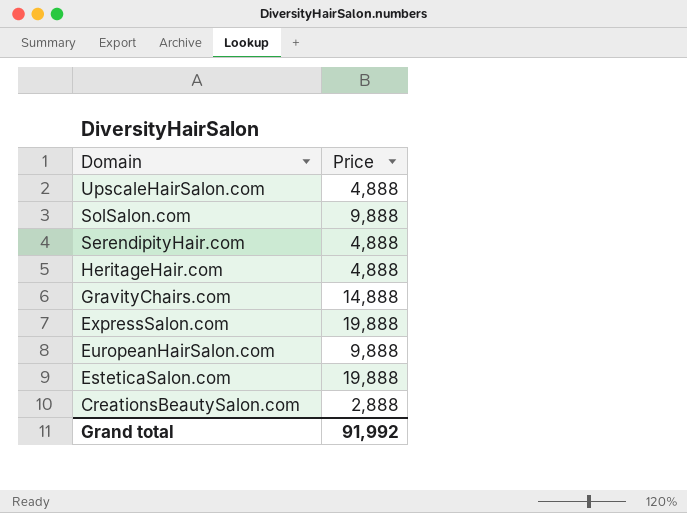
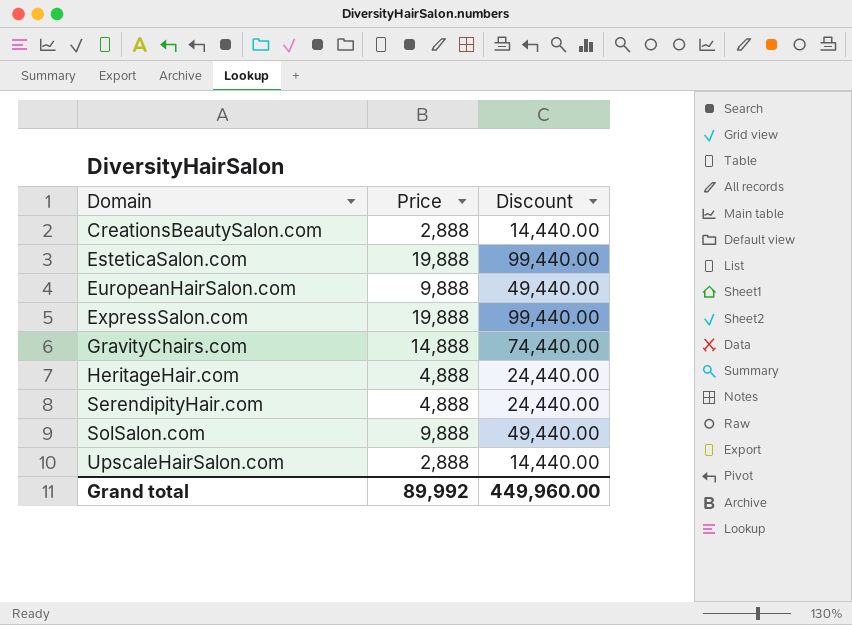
row order: Domain descending -> Domain ascending
column Discount | formula: none -> [Price] * 5
UpscaleHairSalon.com | Price: 4,888 -> 2,888
Grand total | Price: 91,992 -> 89,992

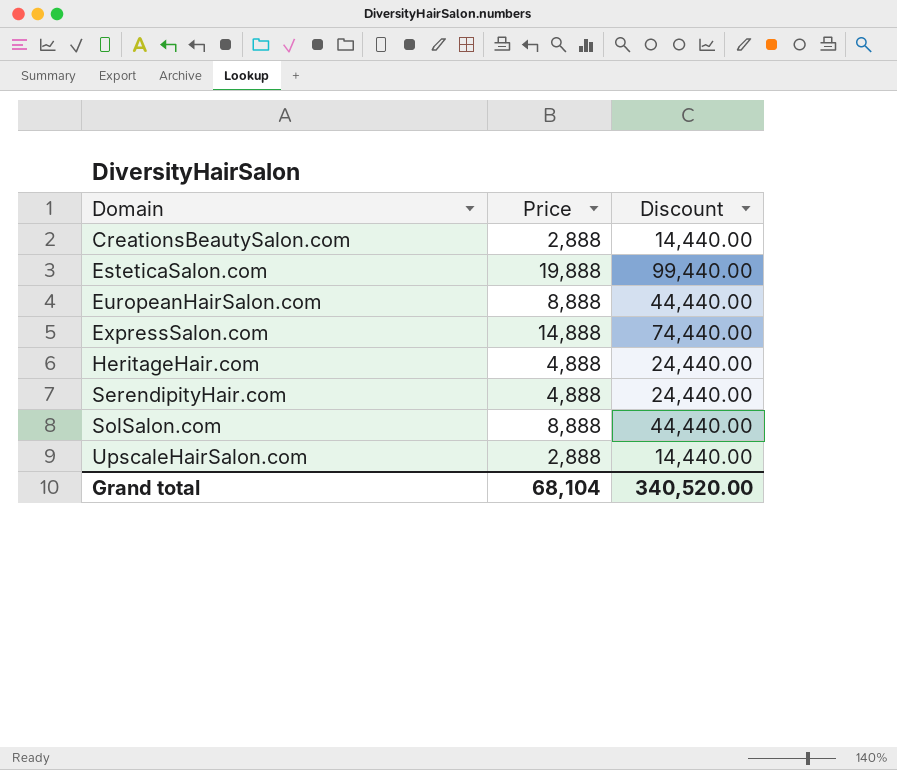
row GravityChairs.com: 14,888 | 74,440.00 -> none
EuropeanHairSalon.com | Price: 9,888 -> 8,888
EuropeanHairSalon.com | Discount: 49,440.00 -> 44,440.00
ExpressSalon.com | Price: 19,888 -> 14,888
ExpressSalon.com | Discount: 99,440.00 -> 74,440.00
SolSalon.com | Price: 9,888 -> 8,888
SolSalon.com | Discount: 49,440.00 -> 44,440.00
Grand total | Price: 89,992 -> 68,104
Grand total | Discount: 449,960.00 -> 340,520.00

